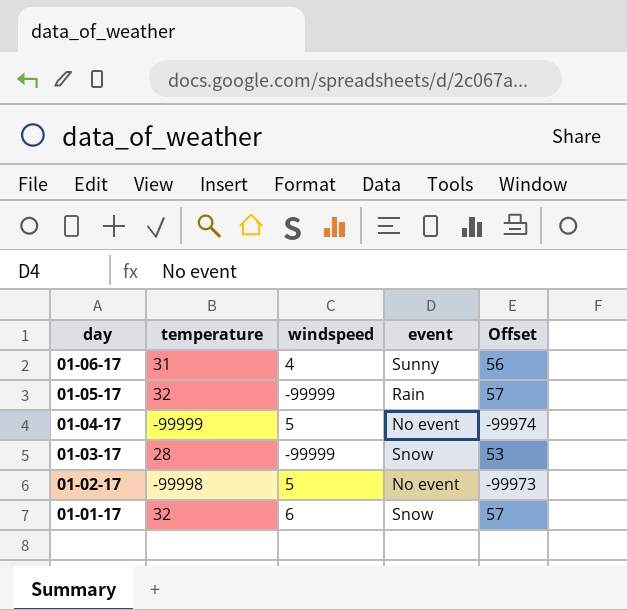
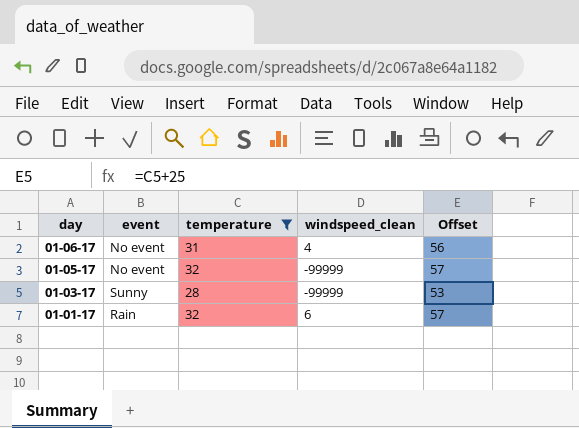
filter: none -> temperature >= 28
column event | position: 4 -> 2
column name: windspeed -> windspeed_clean
01-06-17 | event: Sunny -> No event
01-05-17 | event: Rain -> No event
01-03-17 | event: Snow -> Sunny
01-01-17 | event: Snow -> Rain

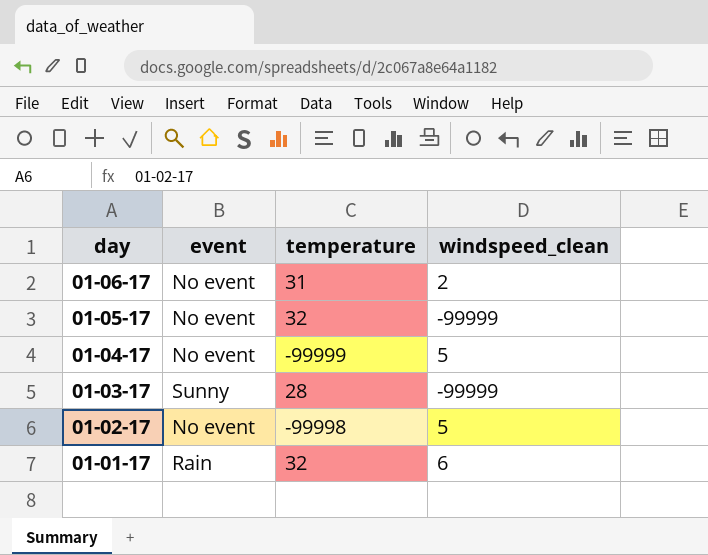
filter: temperature >= 28 -> none
column Offset | formula: [temperature] + 25 -> none
01-06-17 | windspeed_clean: 4 -> 2

